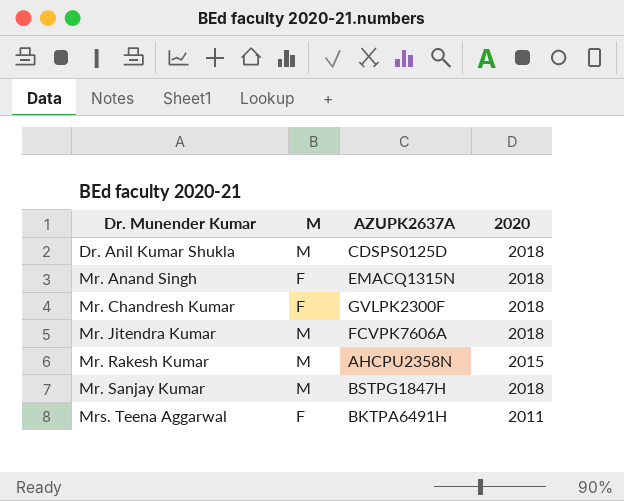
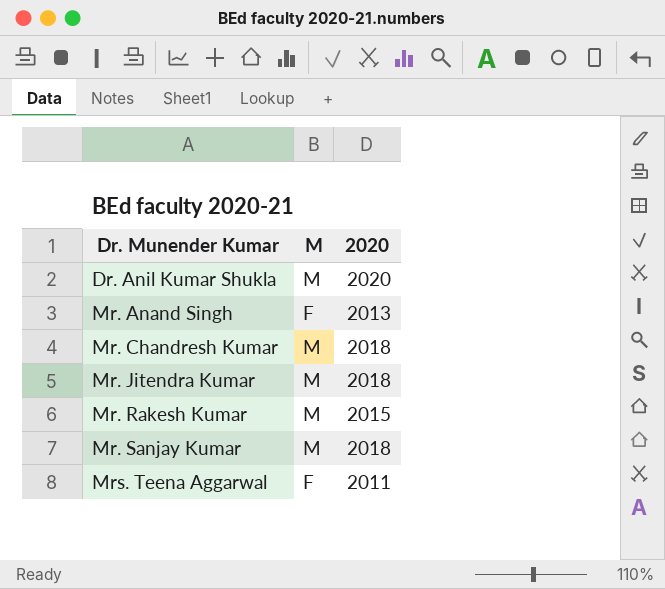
column AZUPK2637A | position: 3 -> none
Dr. Anil Kumar Shukla | 2020: 2018 -> 2020
Mr. Anand Singh | 2020: 2018 -> 2013
Mr. Chandresh Kumar | M: F -> M

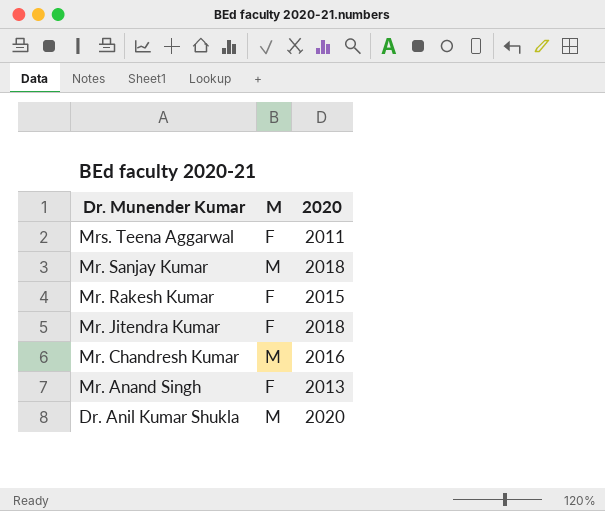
row order: Dr. Munender Kumar ascending -> Dr. Munender Kumar descending
Mr. Rakesh Kumar | M: M -> F
Mr. Jitendra Kumar | M: M -> F
Mr. Chandresh Kumar | 2020: 2018 -> 2016

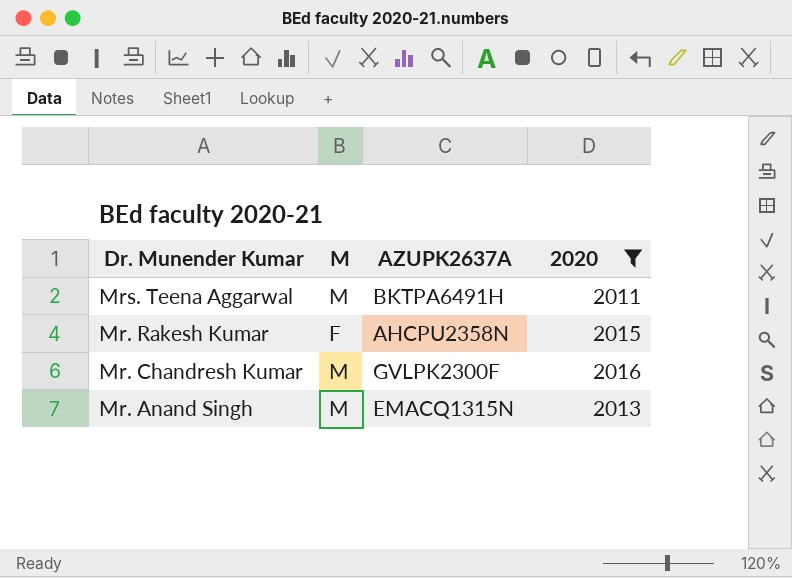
filter: none -> 2020 <= 2016
column AZUPK2637A | position: none -> 3
Mrs. Teena Aggarwal | M: F -> M
Mr. Anand Singh | M: F -> M

